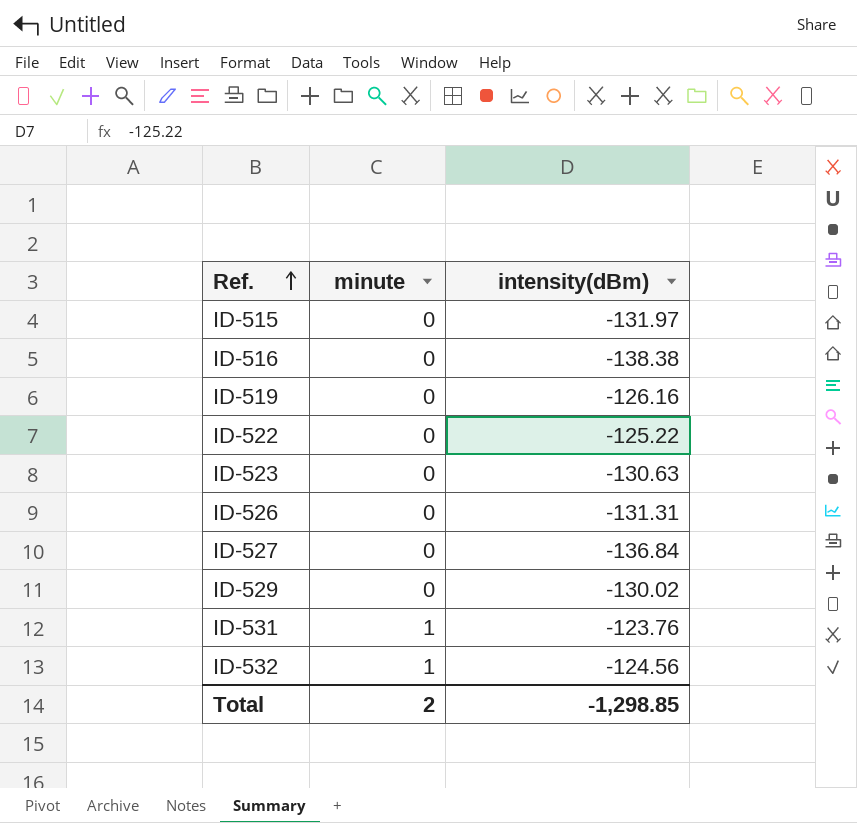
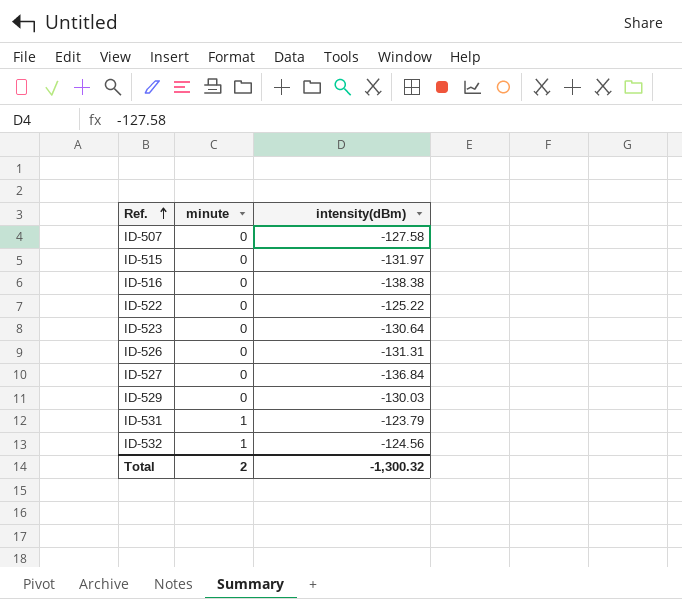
row ID-519: 0 | -126.16 -> none
row ID-507: none -> 0 | -127.58
ID-523 | intensity(dBm): -130.63 -> -130.64
ID-529 | intensity(dBm): -130.02 -> -130.03
ID-531 | intensity(dBm): -123.76 -> -123.79
Total | intensity(dBm): -1,298.85 -> -1,300.32

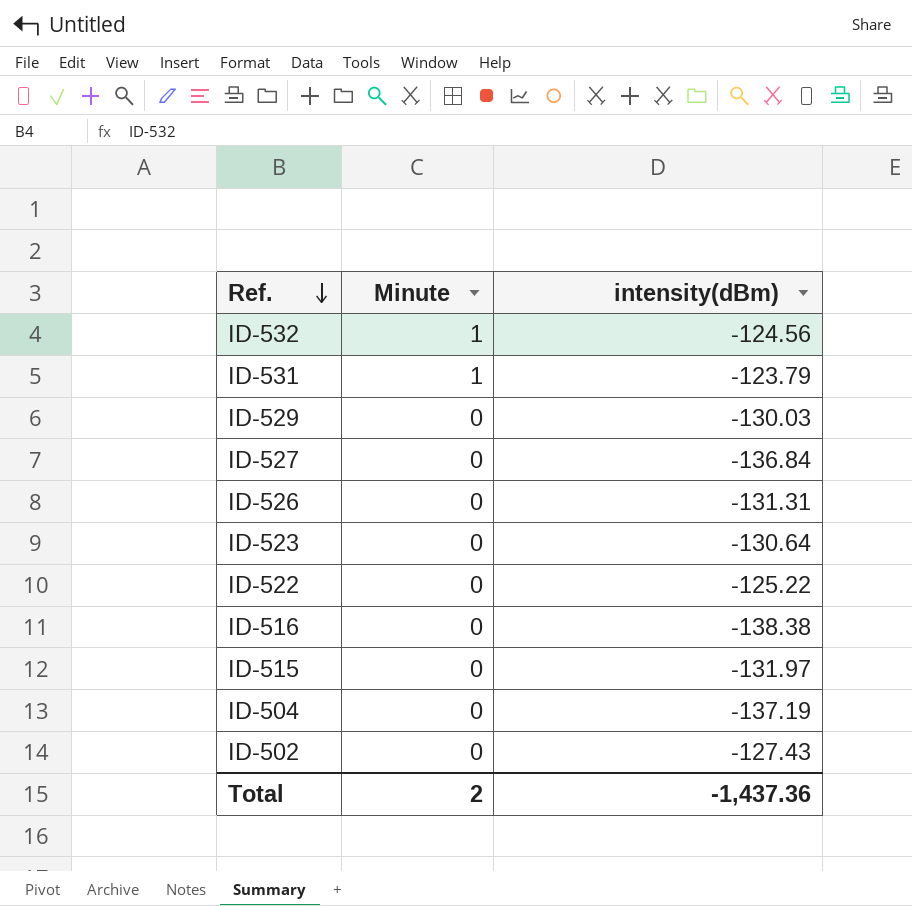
row order: Ref. ascending -> Ref. descending
column name: minute -> Minute
row ID-507: 0 | -127.58 -> none
row ID-504: none -> 0 | -137.19
row ID-502: none -> 0 | -127.43
Total | intensity(dBm): -1,300.32 -> -1,437.36

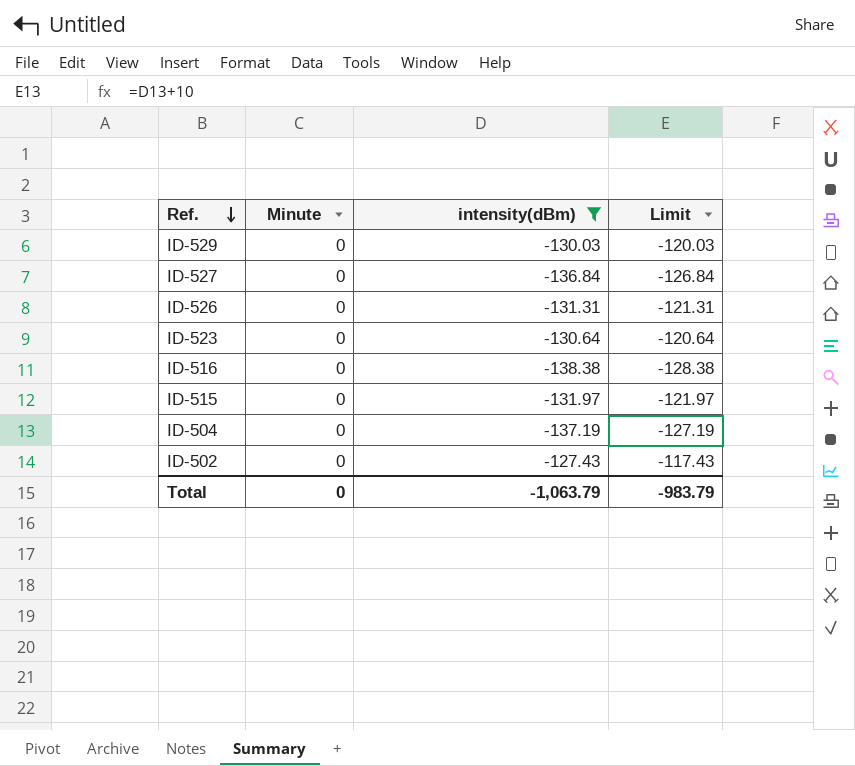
filter: none -> intensity(dBm) <= -127.43
column Limit | formula: none -> [intensity(dBm)] + 10
Total | Minute: 2 -> 0
Total | intensity(dBm): -1,437.36 -> -1,063.79

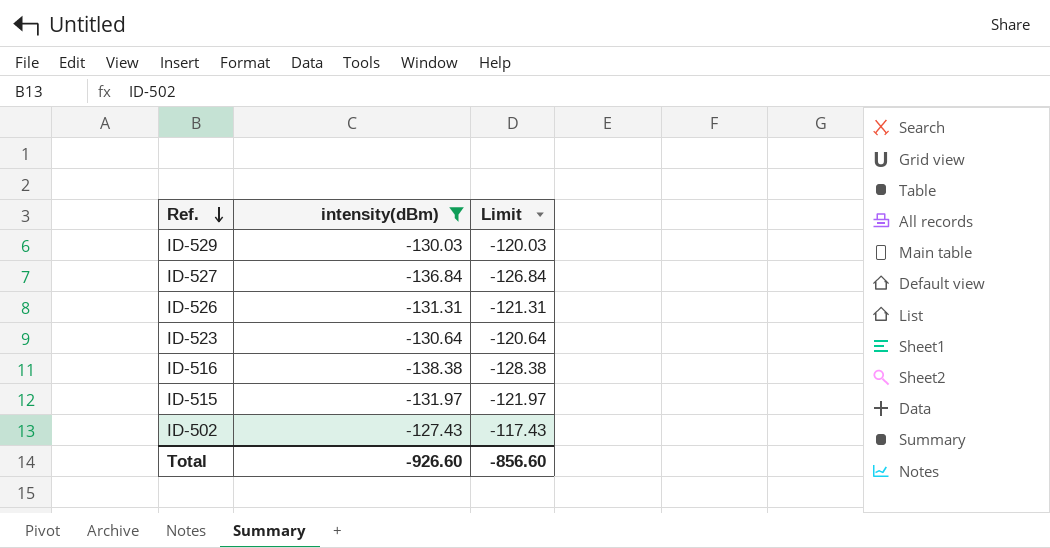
column Minute | position: 2 -> none
row ID-504: 0 | -137.19 | -127.19 -> none
Total | intensity(dBm): -1,063.79 -> -926.60
Total | Limit: -983.79 -> -856.60

